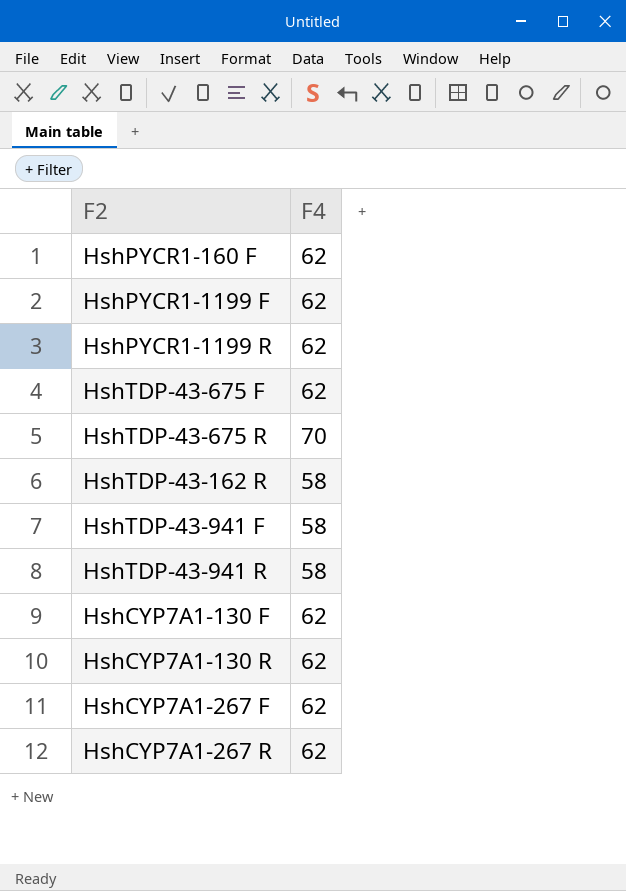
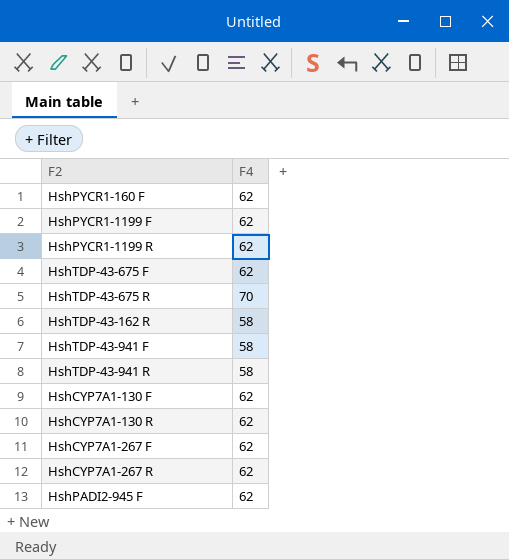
row HshPADI2-945 F: none -> 62

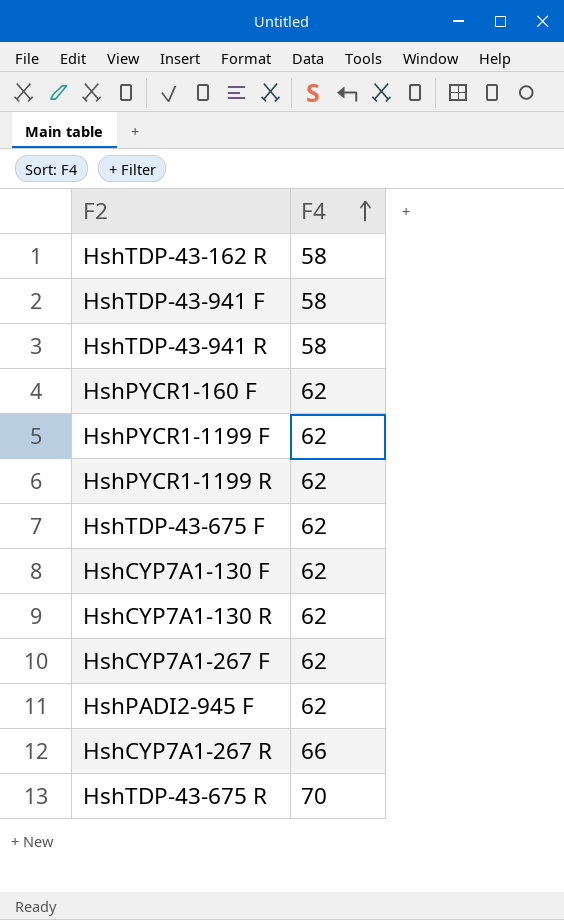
row order: none -> F4 ascending
HshCYP7A1-267 R | F4: 62 -> 66

